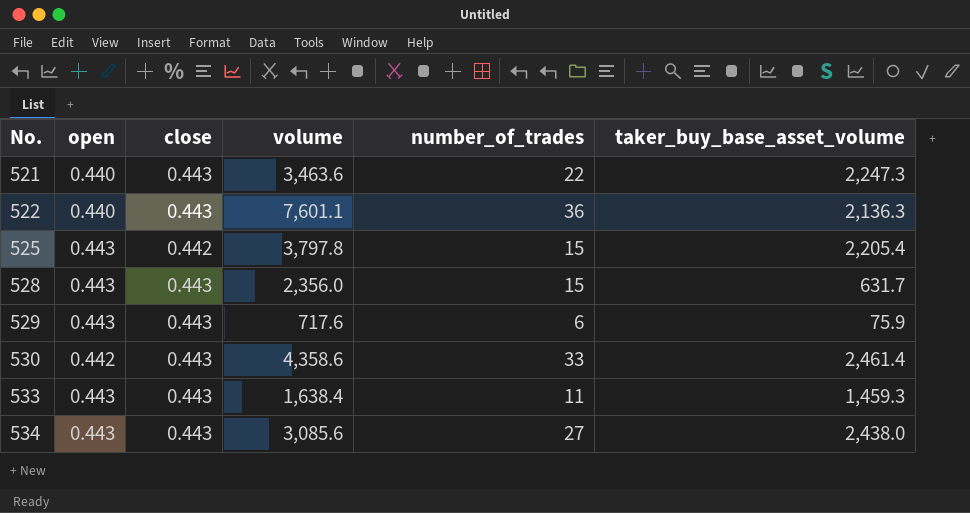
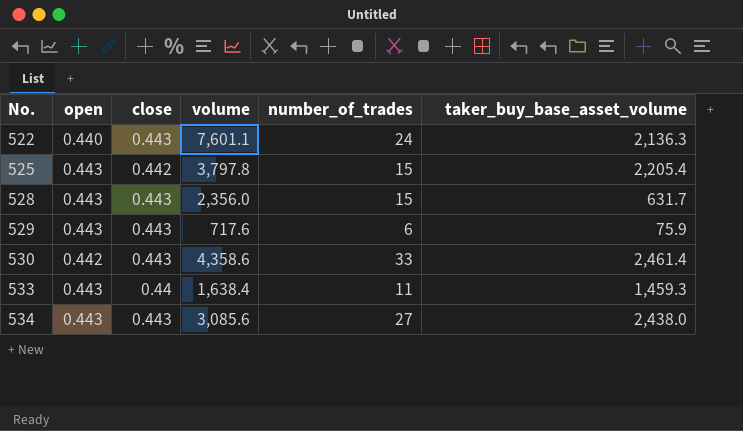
row 521: 0.440 | 0.443 | 3,463.6 | 22 | 2,247.3 -> none
522 | number_of_trades: 36 -> 24
533 | close: 0.443 -> 0.44

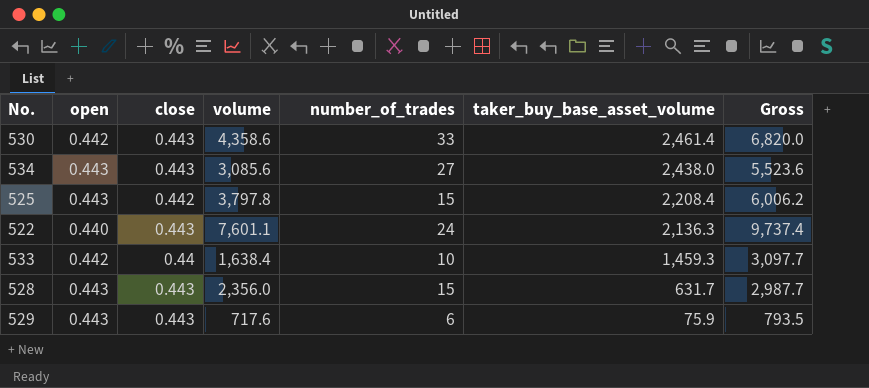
row order: No. ascending -> taker_buy_base_asset_volume descending
column Gross | formula: none -> [volume] + [taker_buy_base_asset_volume]
525 | taker_buy_base_asset_volume: 2,205.4 -> 2,208.4
533 | open: 0.443 -> 0.442
533 | number_of_trades: 11 -> 10

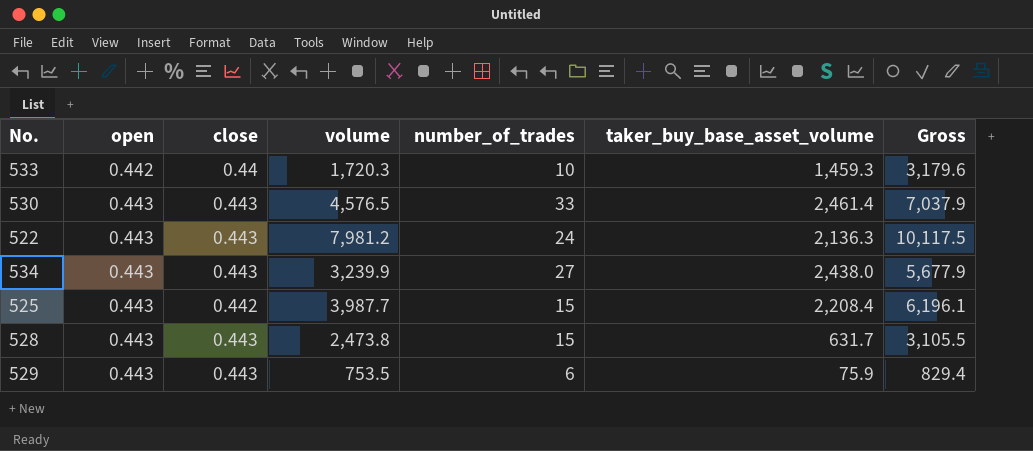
row order: taker_buy_base_asset_volume descending -> open ascending
533 | volume: 1,638.4 -> 1,720.3
533 | Gross: 3,097.7 -> 3,179.6
530 | open: 0.442 -> 0.443
530 | volume: 4,358.6 -> 4,576.5
530 | Gross: 6,820.0 -> 7,037.9
522 | open: 0.440 -> 0.443
522 | volume: 7,601.1 -> 7,981.2
522 | Gross: 9,737.4 -> 10,117.5
534 | volume: 3,085.6 -> 3,239.9
534 | Gross: 5,523.6 -> 5,677.9
525 | volume: 3,797.8 -> 3,987.7
525 | Gross: 6,006.2 -> 6,196.1
528 | volume: 2,356.0 -> 2,473.8
528 | Gross: 2,987.7 -> 3,105.5
529 | volume: 717.6 -> 753.5
529 | Gross: 793.5 -> 829.4

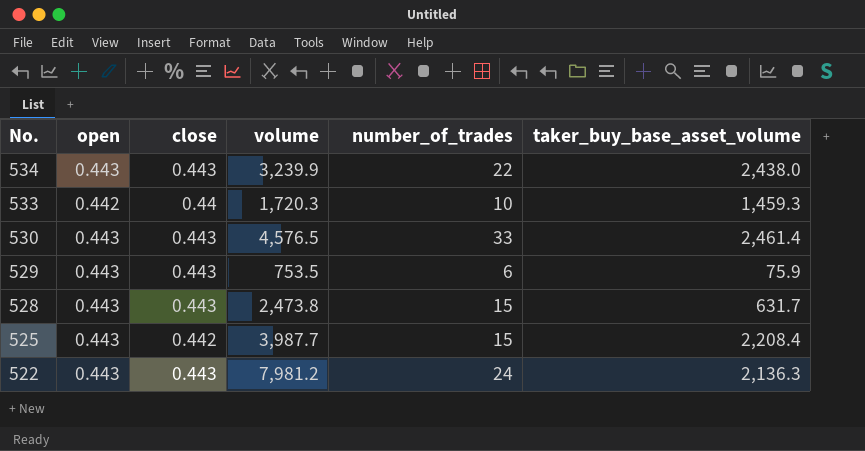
row order: open ascending -> No. descending
column Gross | formula: [volume] + [taker_buy_base_asset_volume] -> none
534 | number_of_trades: 27 -> 22

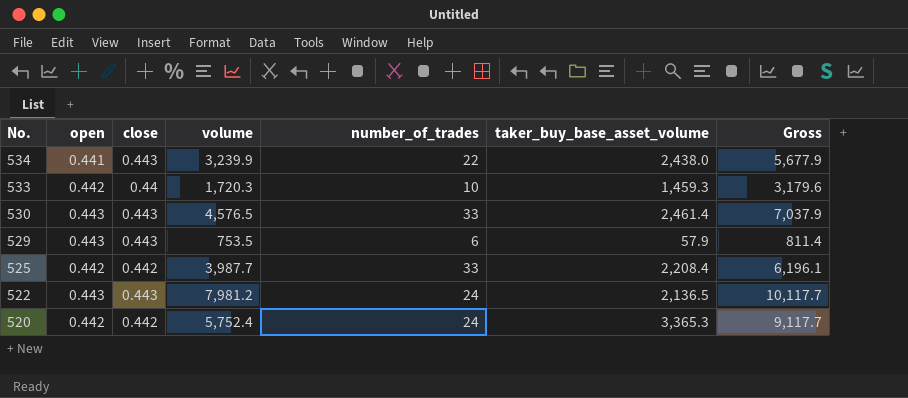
column Gross | formula: none -> [volume] + [taker_buy_base_asset_volume]
row 528: 0.443 | 0.443 | 2,473.8 | 15 | 631.7 -> none
534 | open: 0.443 -> 0.441
529 | taker_buy_base_asset_volume: 75.9 -> 57.9
525 | open: 0.443 -> 0.442
525 | number_of_trades: 15 -> 33
522 | taker_buy_base_asset_volume: 2,136.3 -> 2,136.5
row 520: none -> 0.442 | 0.442 | 5,752.4 | 24 | 3,365.3 | 9,117.7

